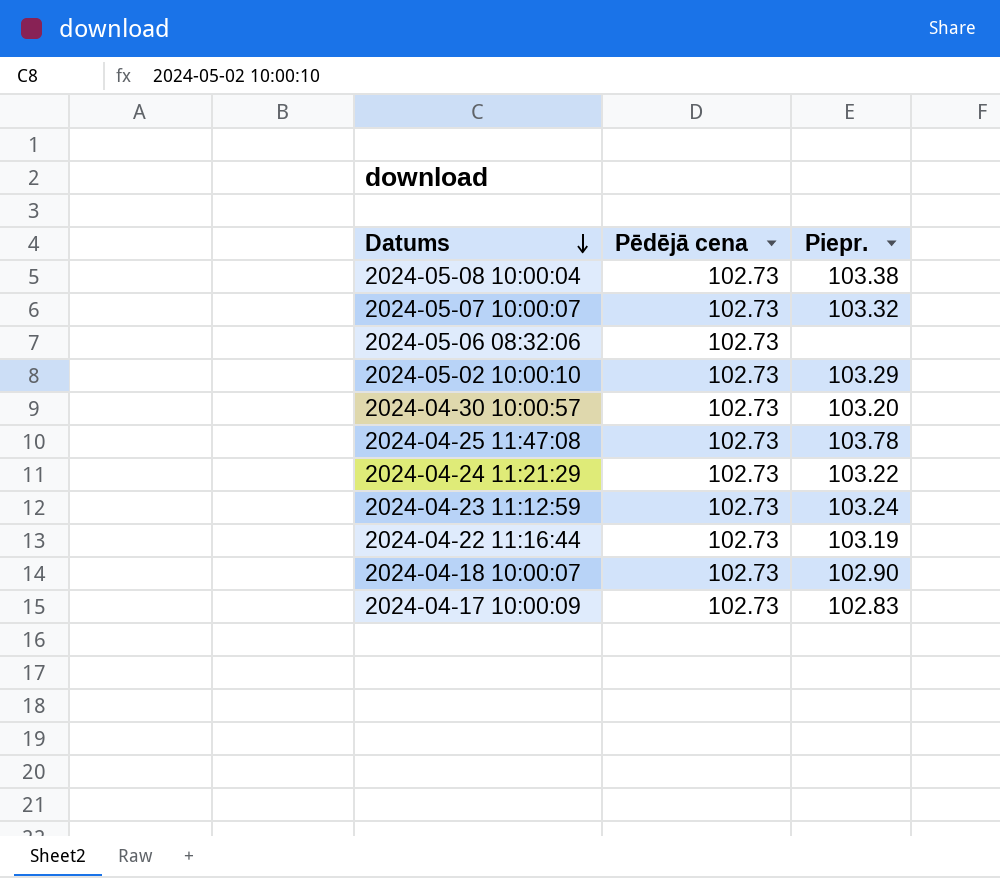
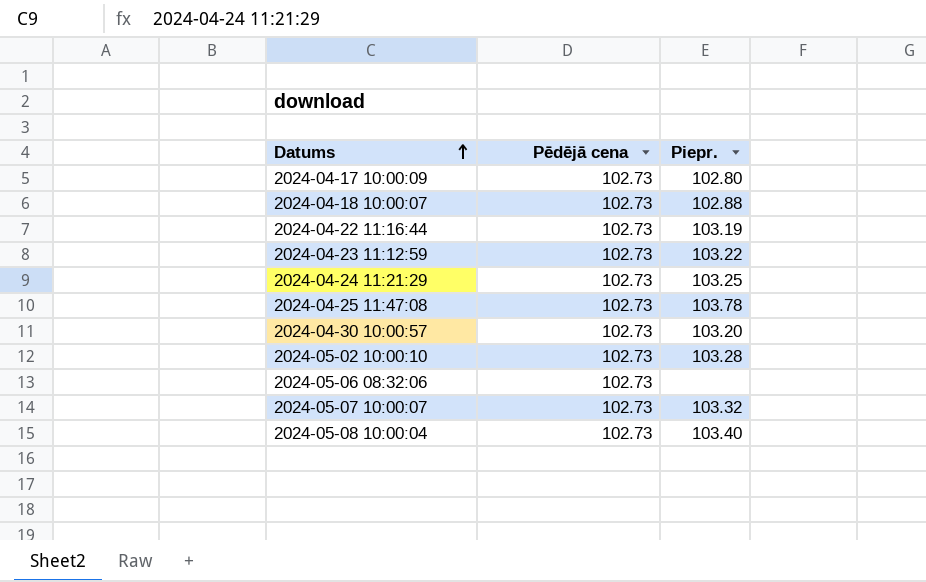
row order: Datums descending -> Datums ascending
2024-04-17 10:00:09 | Piepr.: 102.83 -> 102.80
2024-04-18 10:00:07 | Piepr.: 102.90 -> 102.88
2024-04-23 11:12:59 | Piepr.: 103.24 -> 103.22
2024-04-24 11:21:29 | Piepr.: 103.22 -> 103.25
2024-05-02 10:00:10 | Piepr.: 103.29 -> 103.28
2024-05-08 10:00:04 | Piepr.: 103.38 -> 103.40

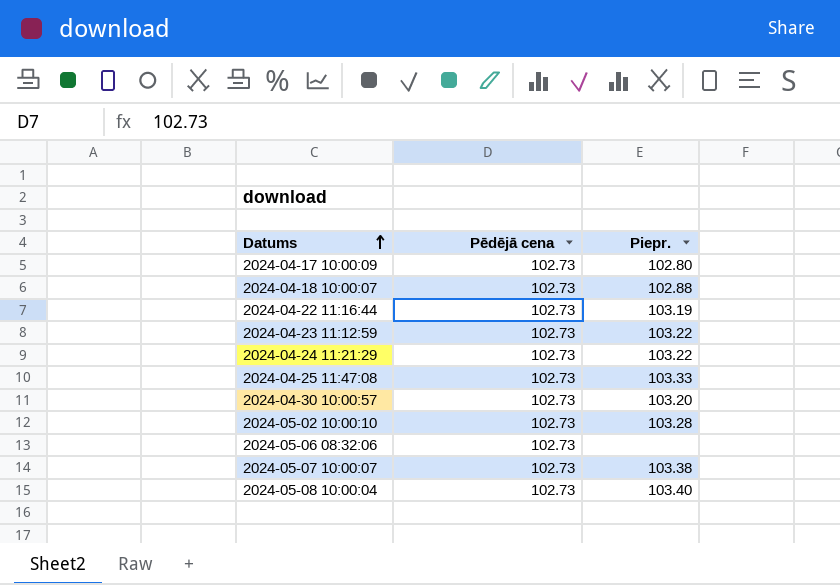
2024-04-24 11:21:29 | Piepr.: 103.25 -> 103.22
2024-04-25 11:47:08 | Piepr.: 103.78 -> 103.33
2024-05-07 10:00:07 | Piepr.: 103.32 -> 103.38

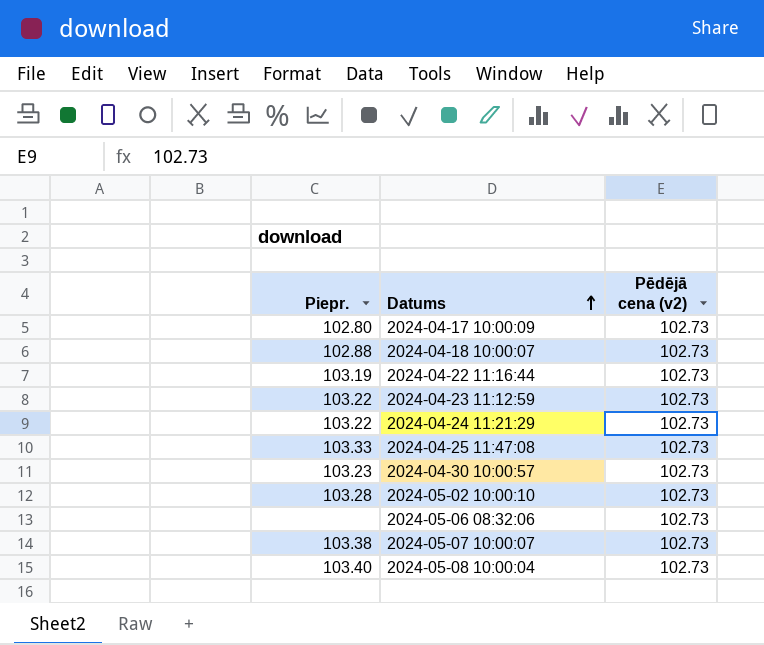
column Piepr. | position: 3 -> 1
column name: Pēdējā cena -> Pēdējā cena (v2)
2024-04-30 10:00:57 | Piepr.: 103.20 -> 103.23

